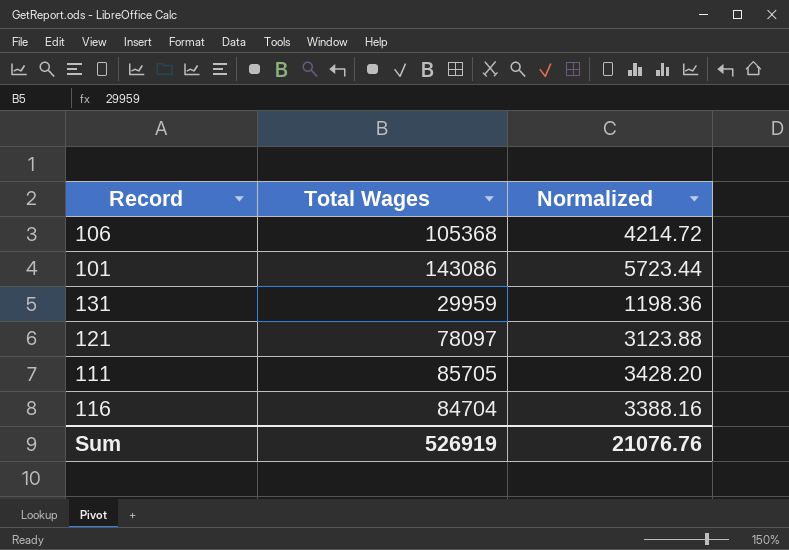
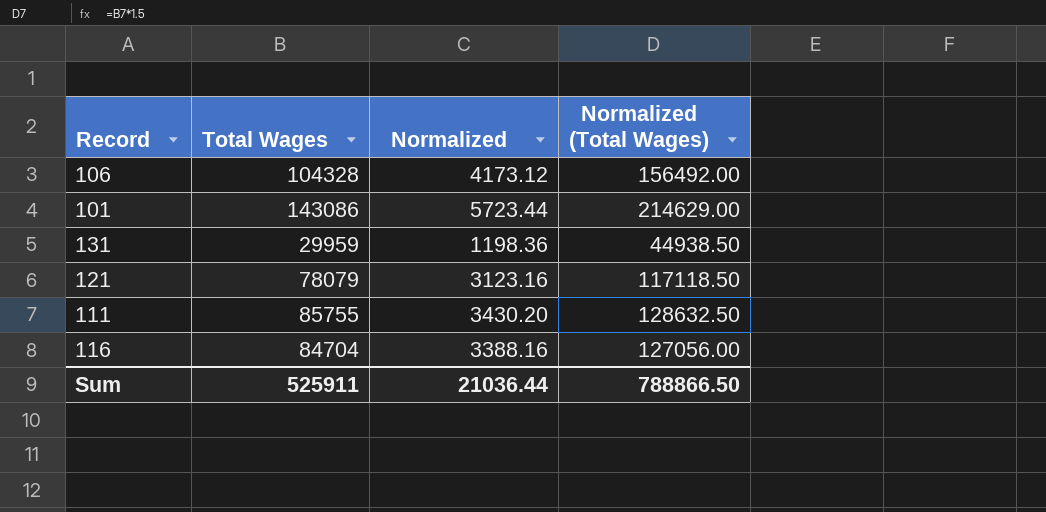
column Normalized (Total Wages) | formula: none -> [Total Wages] * 1.5
106 | Total Wages: 105368 -> 104328
106 | Normalized: 4214.72 -> 4173.12
121 | Total Wages: 78097 -> 78079
121 | Normalized: 3123.88 -> 3123.16
111 | Total Wages: 85705 -> 85755
111 | Normalized: 3428.20 -> 3430.20
Sum | Total Wages: 526919 -> 525911
Sum | Normalized: 21076.76 -> 21036.44

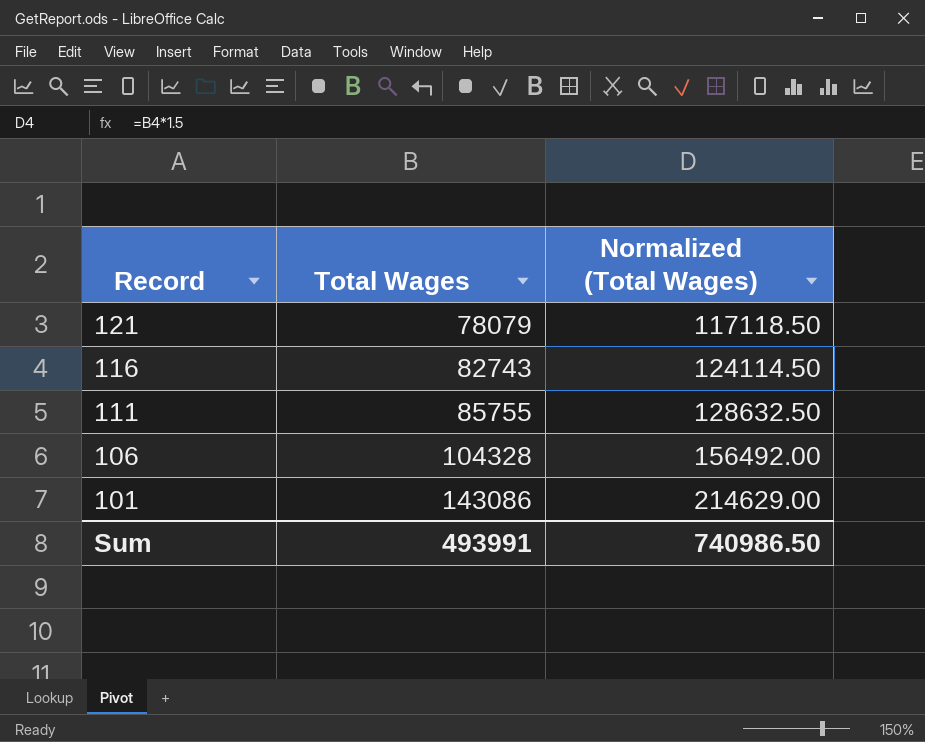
row order: none -> Record descending
column Normalized | formula: [Total Wages] * 0.04 -> none
row 131: 29959 | 1198.36 | 44938.50 -> none
116 | Total Wages: 84704 -> 82743
116 | Normalized (Total Wages): 127056.00 -> 124114.50
Sum | Total Wages: 525911 -> 493991
Sum | Normalized (Total Wages): 788866.50 -> 740986.50

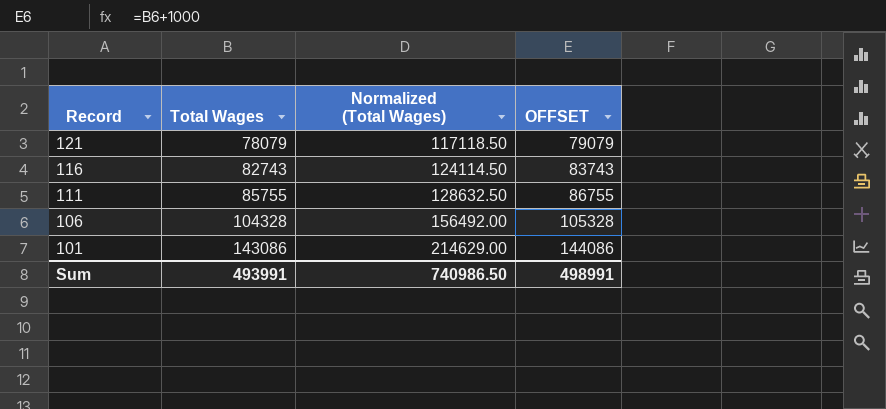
column OFFSET | formula: none -> [Total Wages] + 1000

